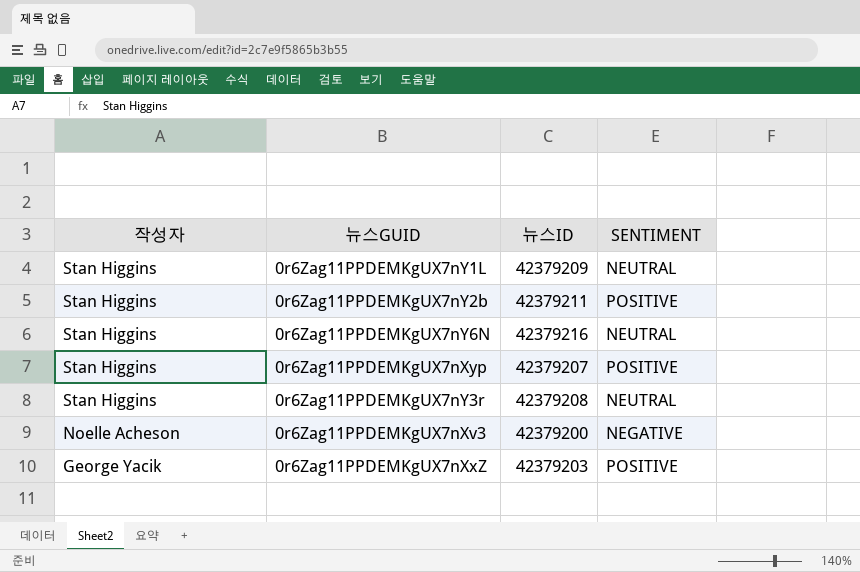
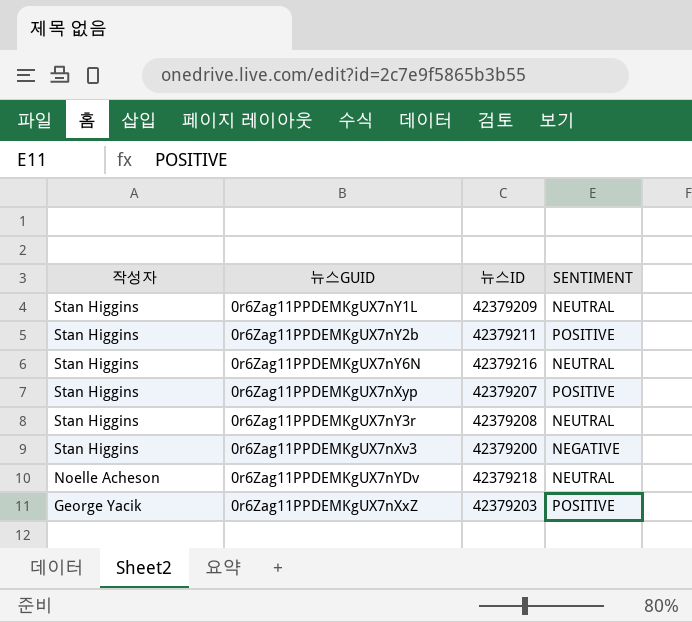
0r6Zag11PPDEMKgUX7nXv3 | 작성자: Noelle Acheson -> Stan Higgins
row 0r6Zag11PPDEMKgUX7nYDv: none -> Noelle Acheson | 42379218 | NEUTRAL

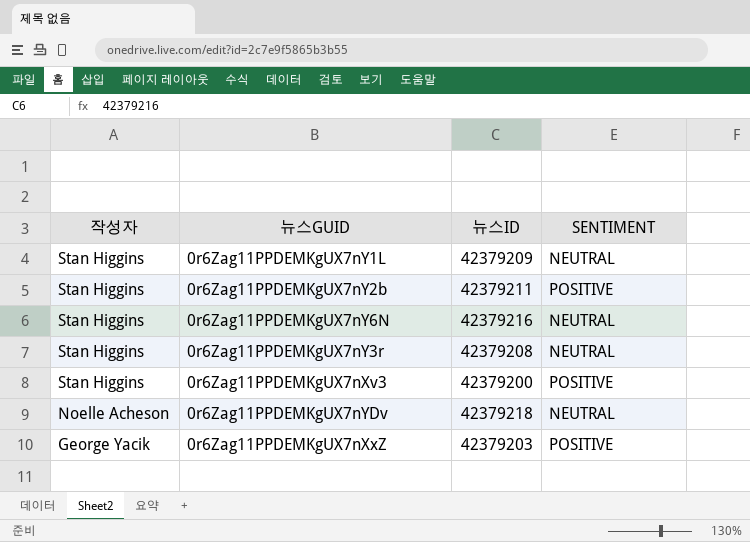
row 0r6Zag11PPDEMKgUX7nXyp: Stan Higgins | 42379207 | POSITIVE -> none
0r6Zag11PPDEMKgUX7nXv3 | SENTIMENT: NEGATIVE -> POSITIVE

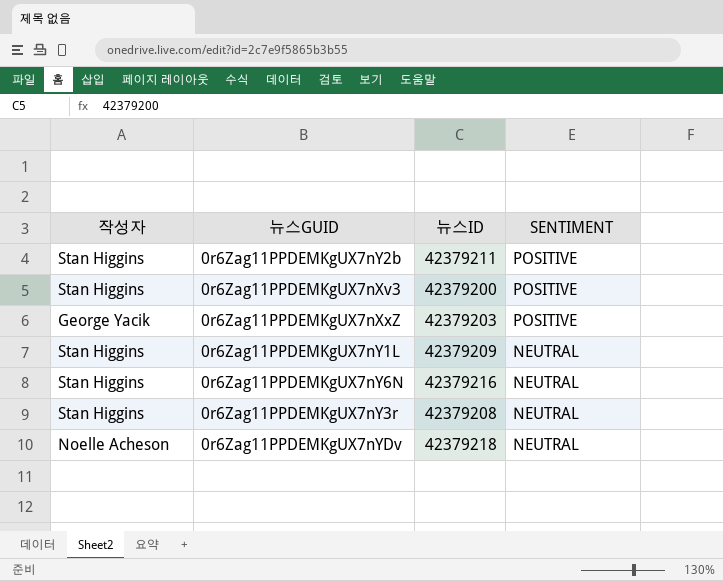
row order: 작성자 descending -> SENTIMENT descending

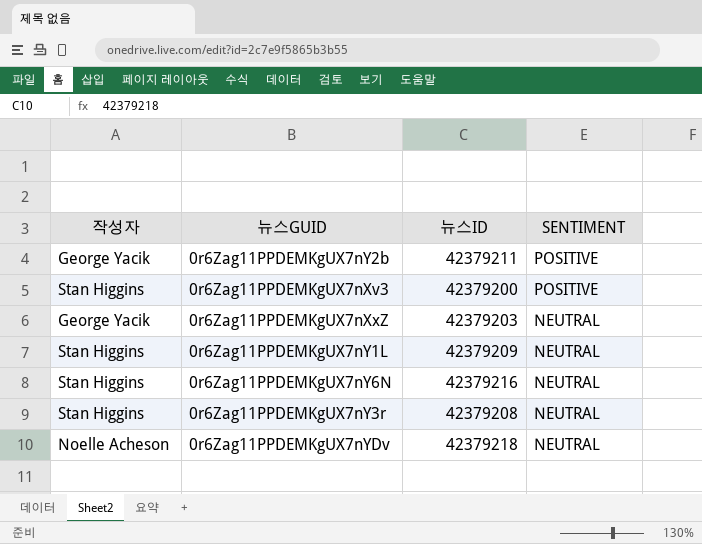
0r6Zag11PPDEMKgUX7nY2b | 작성자: Stan Higgins -> George Yacik
0r6Zag11PPDEMKgUX7nXxZ | SENTIMENT: POSITIVE -> NEUTRAL

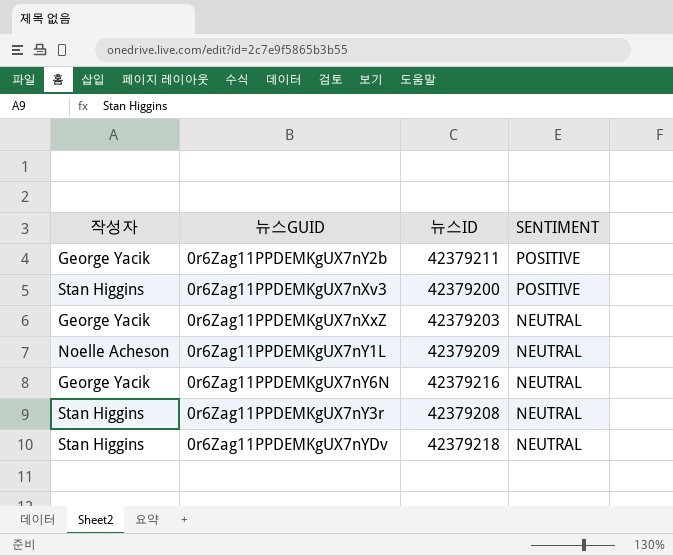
0r6Zag11PPDEMKgUX7nY1L | 작성자: Stan Higgins -> Noelle Acheson
0r6Zag11PPDEMKgUX7nY6N | 작성자: Stan Higgins -> George Yacik
0r6Zag11PPDEMKgUX7nYDv | 작성자: Noelle Acheson -> Stan Higgins

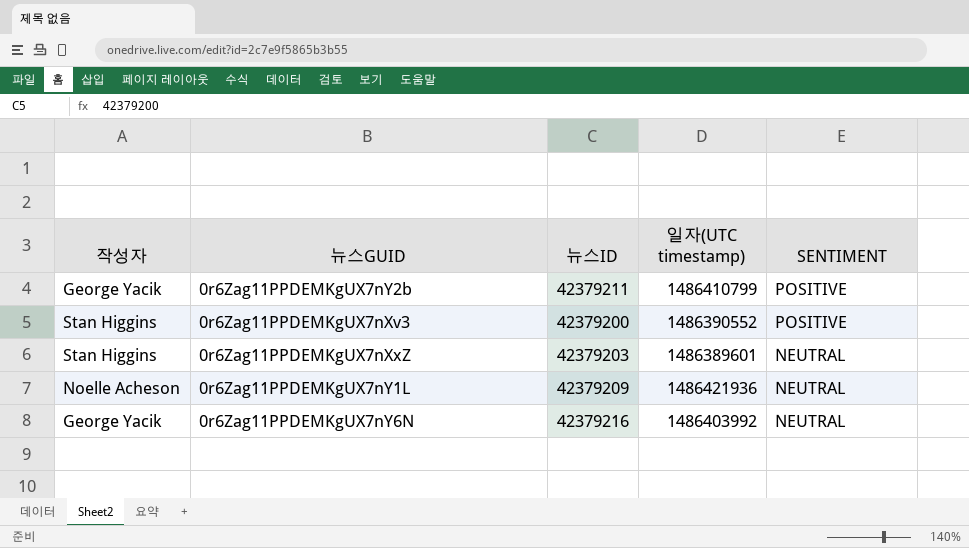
column 일자(UTC timestamp) | position: none -> 4
row 0r6Zag11PPDEMKgUX7nY3r: Stan Higgins | 42379208 | NEUTRAL -> none
row 0r6Zag11PPDEMKgUX7nYDv: Stan Higgins | 42379218 | NEUTRAL -> none
0r6Zag11PPDEMKgUX7nXxZ | 작성자: George Yacik -> Stan Higgins

